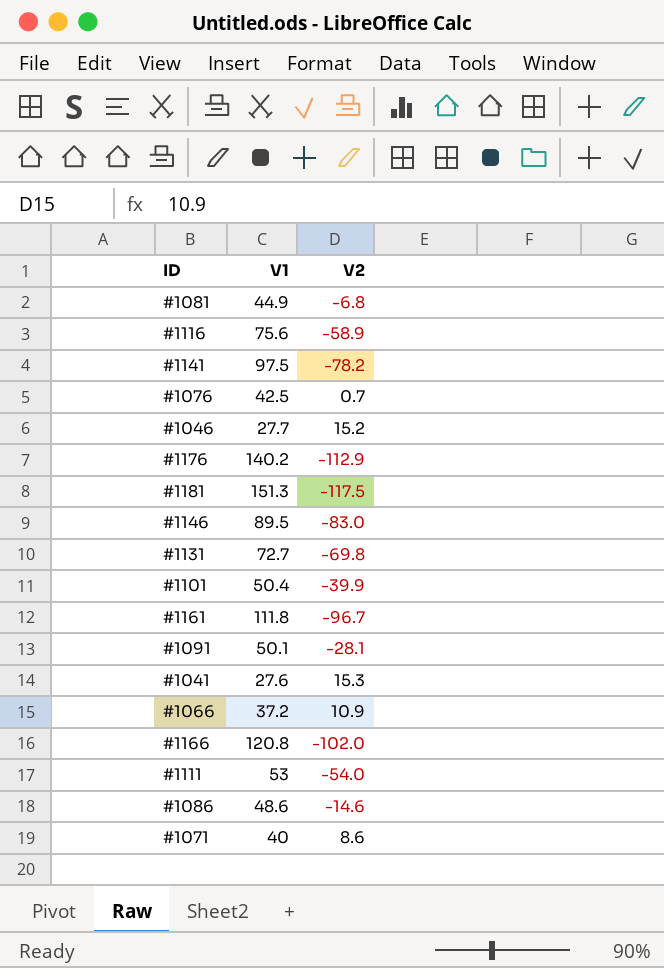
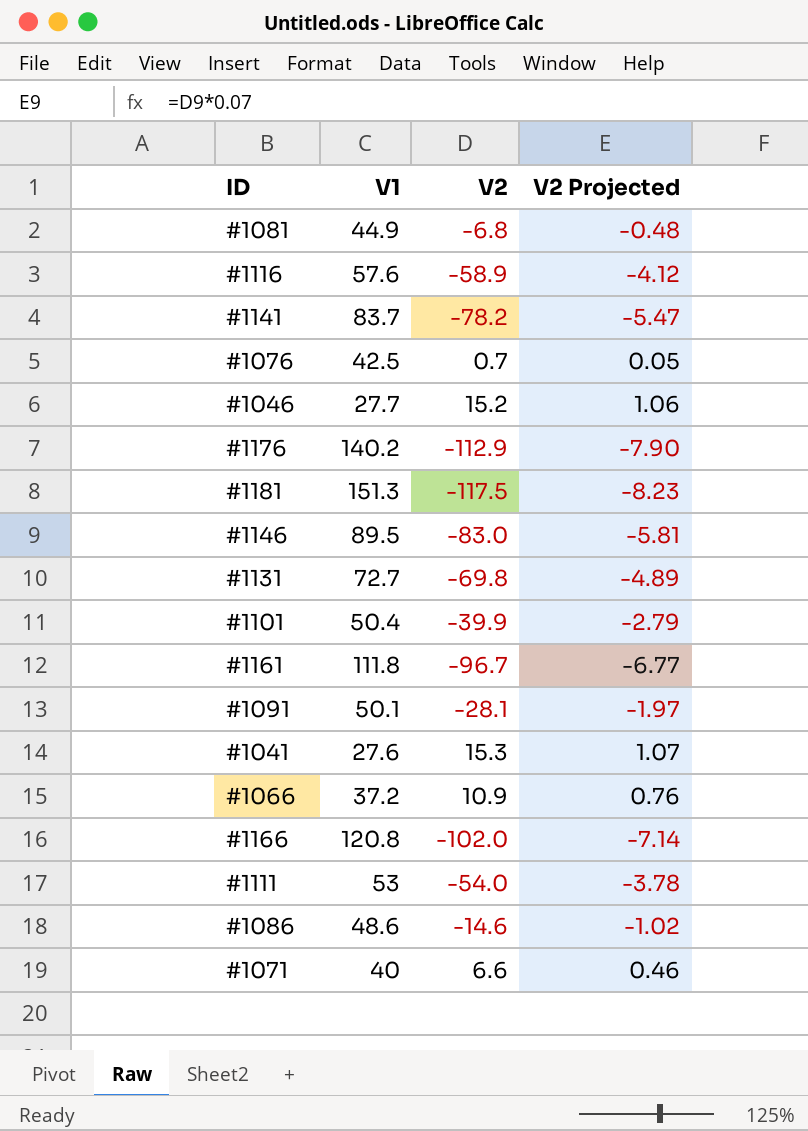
column V2 Projected | formula: none -> [V2] * 0.07
#1116 | V1: 75.6 -> 57.6
#1141 | V1: 97.5 -> 83.7
#1071 | V2: 8.6 -> 6.6

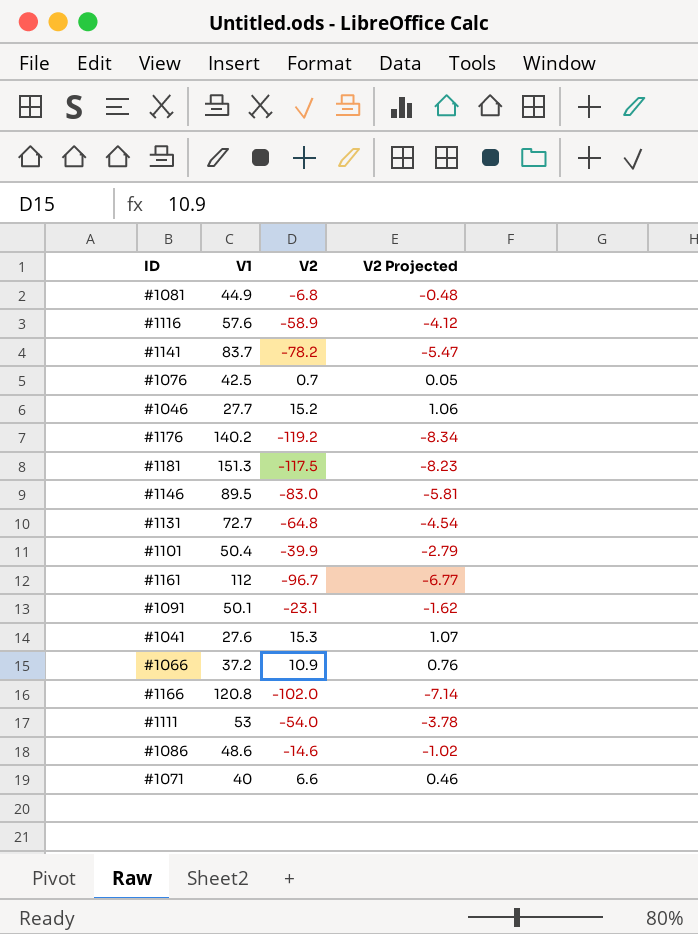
#1176 | V2: -112.9 -> -119.2
#1176 | V2 Projected: -7.90 -> -8.34
#1131 | V2: -69.8 -> -64.8
#1131 | V2 Projected: -4.89 -> -4.54
#1161 | V1: 111.8 -> 112
#1091 | V2: -28.1 -> -23.1
#1091 | V2 Projected: -1.97 -> -1.62

